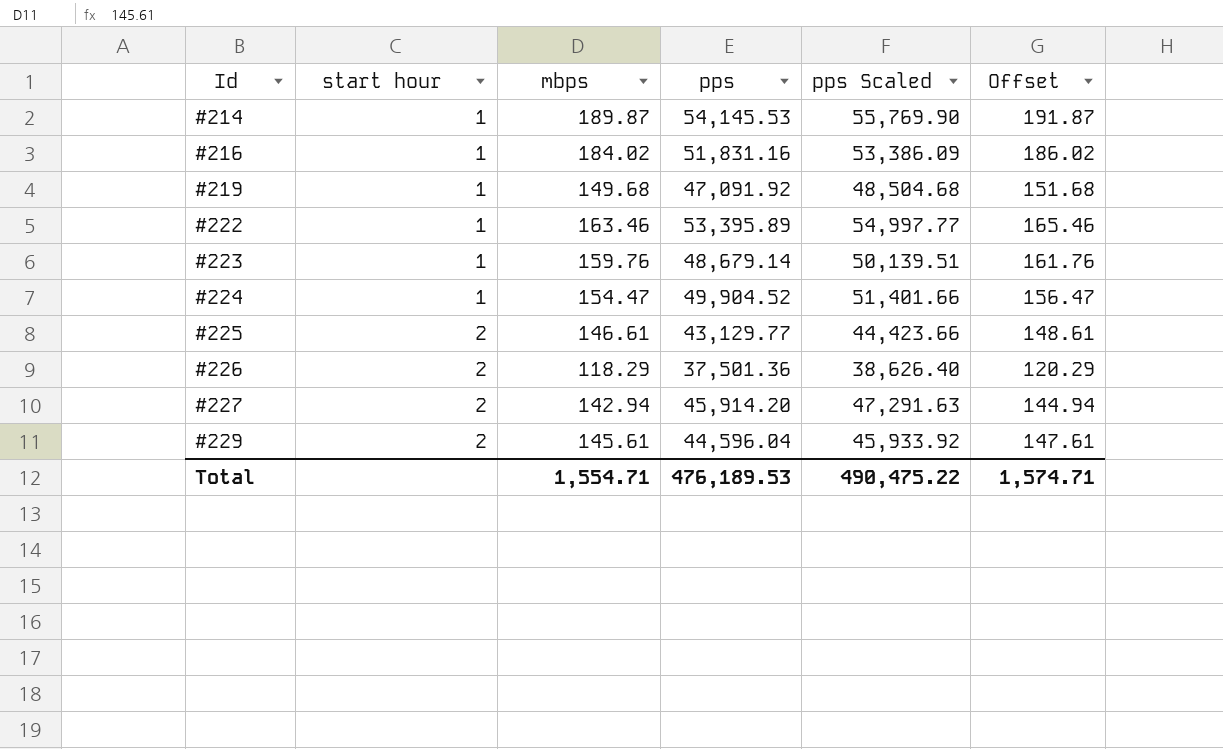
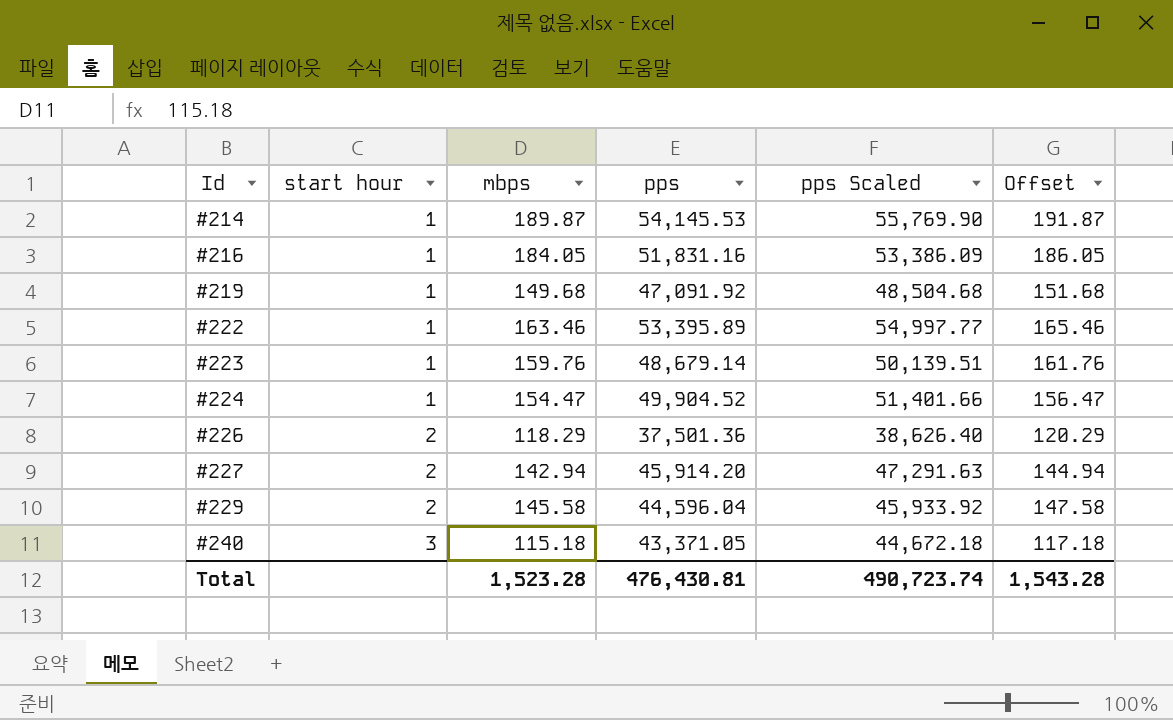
row #225: 2 | 146.61 | 43,129.77 | 44,423.66 | 148.61 -> none
#216 | mbps: 184.02 -> 184.05
#216 | Offset: 186.02 -> 186.05
#229 | mbps: 145.61 -> 145.58
#229 | Offset: 147.61 -> 147.58
row #240: none -> 3 | 115.18 | 43,371.05 | 44,672.18 | 117.18
Total | mbps: 1,554.71 -> 1,523.28
Total | pps: 476,189.53 -> 476,430.81
Total | pps Scaled: 490,475.22 -> 490,723.74
Total | Offset: 1,574.71 -> 1,543.28

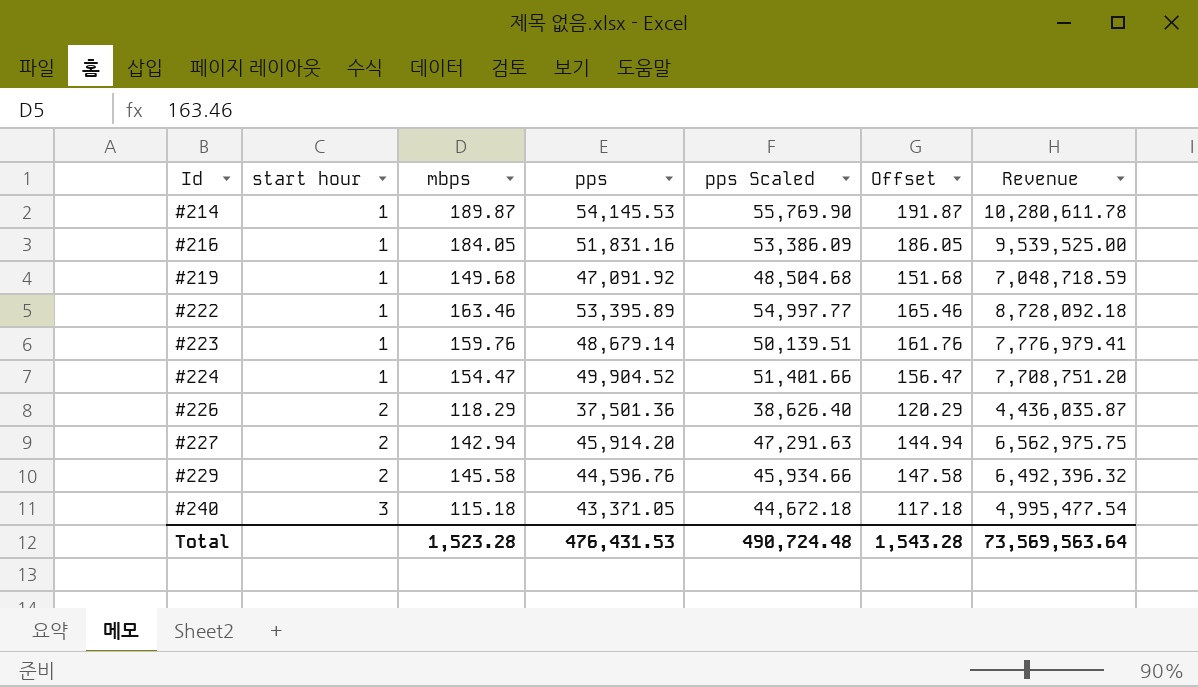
column Revenue | formula: none -> [mbps] * [pps]
#229 | pps: 44,596.04 -> 44,596.76
#229 | pps Scaled: 45,933.92 -> 45,934.66
Total | pps: 476,430.81 -> 476,431.53
Total | pps Scaled: 490,723.74 -> 490,724.48

